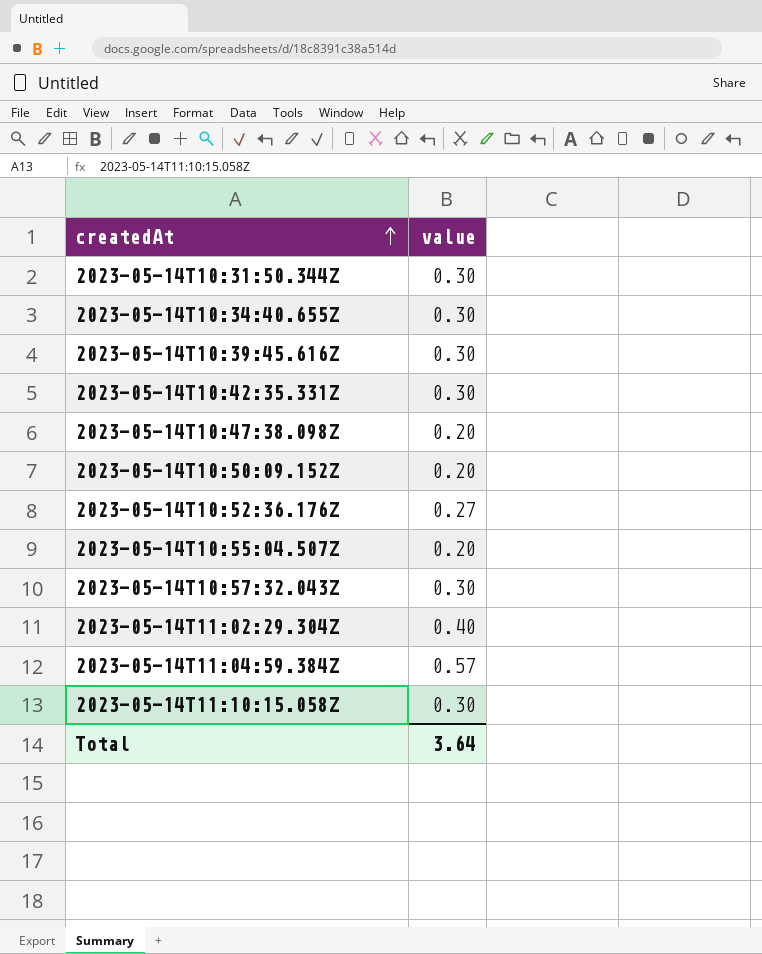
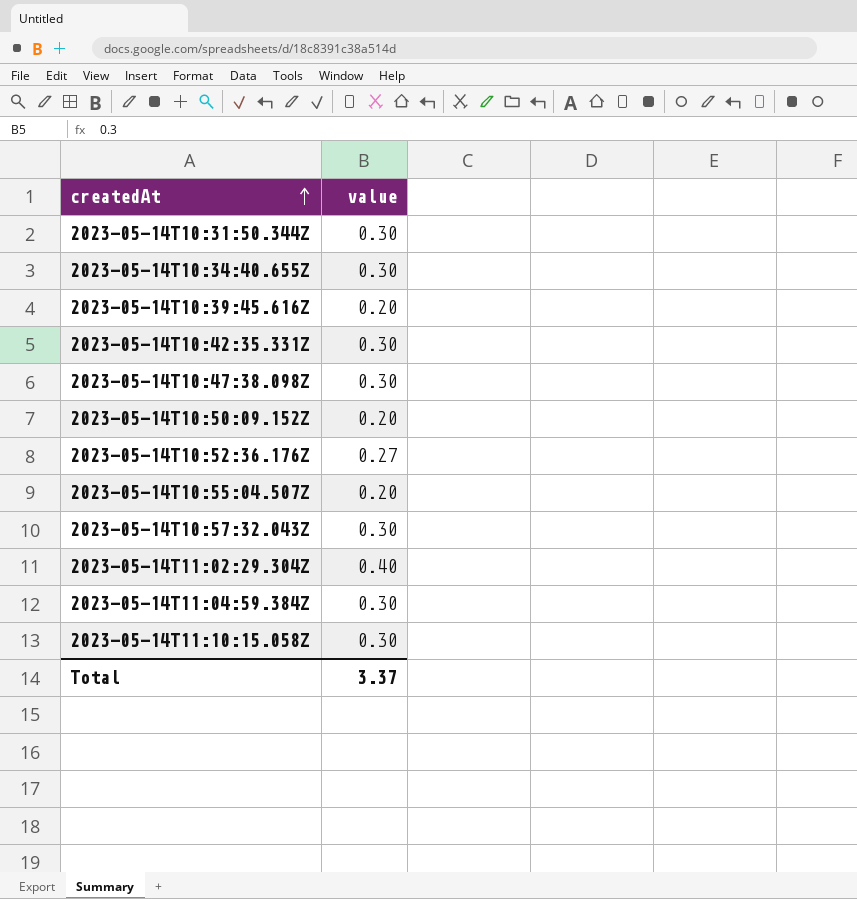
2023-05-14T10:39:45.616Z | value: 0.30 -> 0.20
2023-05-14T10:47:38.098Z | value: 0.20 -> 0.30
2023-05-14T11:04:59.384Z | value: 0.57 -> 0.30
Total | value: 3.64 -> 3.37

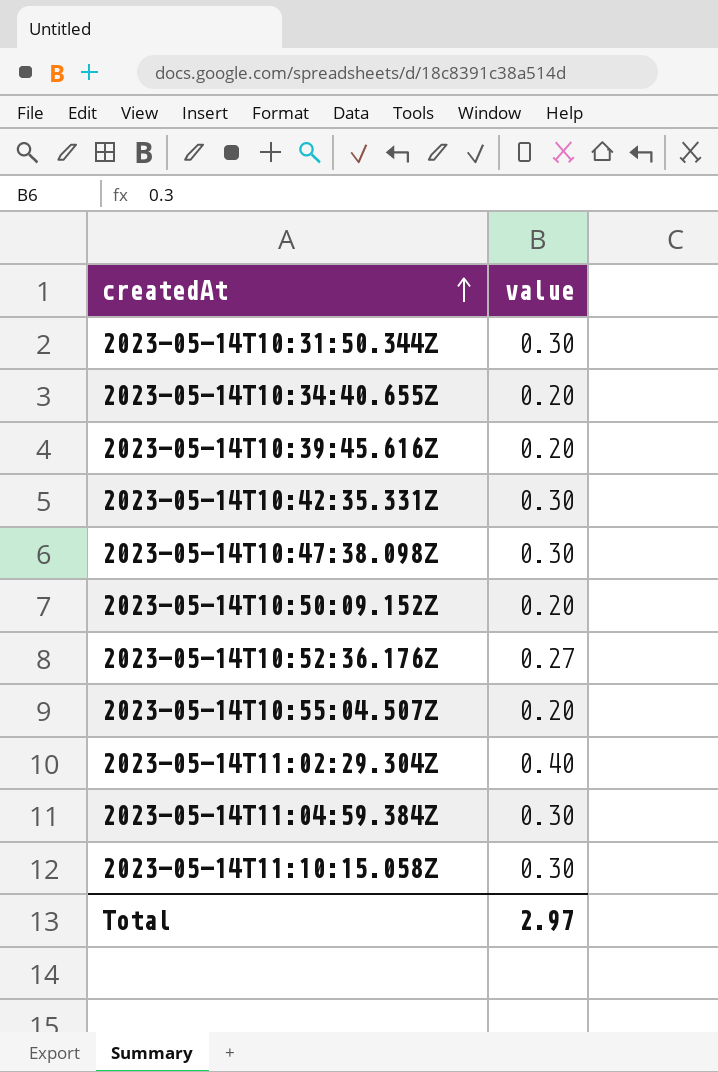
row 2023-05-14T10:57:32.043Z: 0.30 -> none
2023-05-14T10:34:40.655Z | value: 0.30 -> 0.20
Total | value: 3.37 -> 2.97

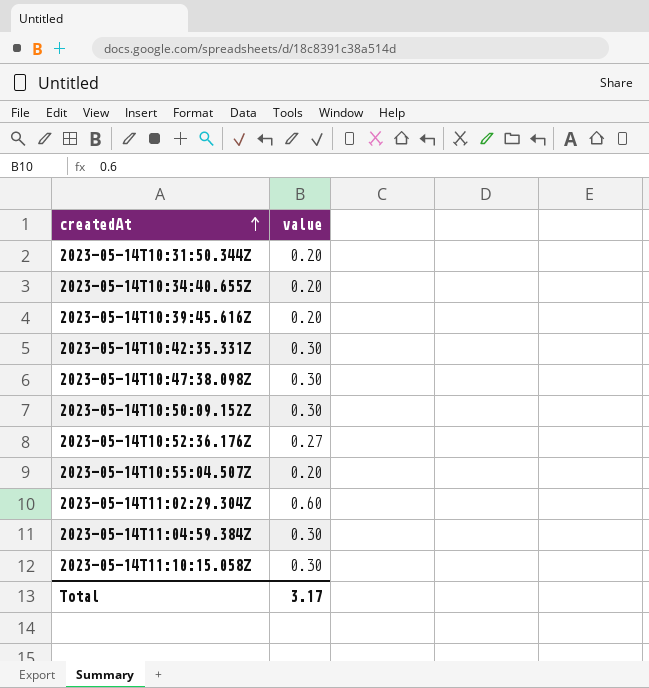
2023-05-14T10:31:50.344Z | value: 0.30 -> 0.20
2023-05-14T10:50:09.152Z | value: 0.20 -> 0.30
2023-05-14T11:02:29.304Z | value: 0.40 -> 0.60
Total | value: 2.97 -> 3.17

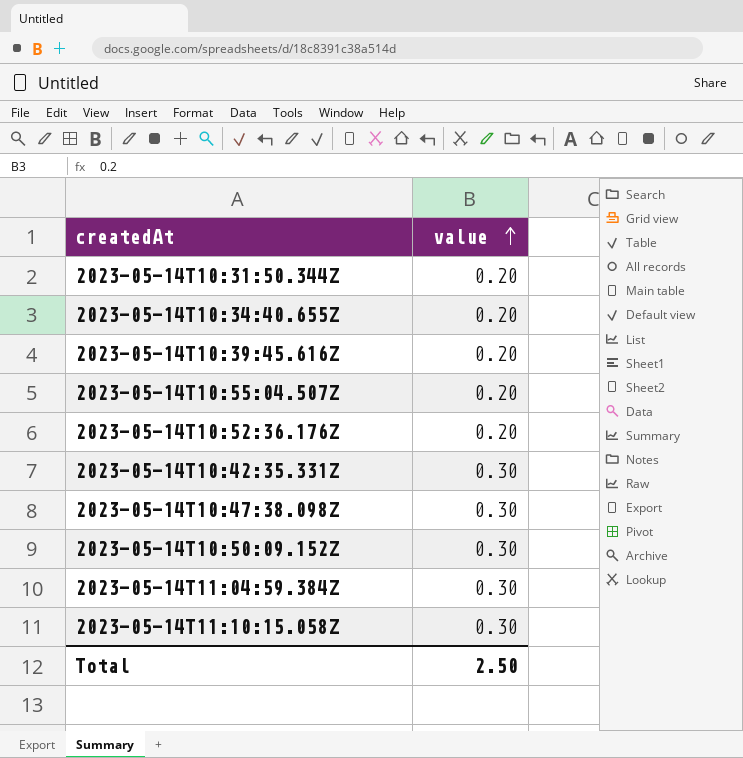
row order: createdAt ascending -> value ascending
row 2023-05-14T11:02:29.304Z: 0.60 -> none
2023-05-14T10:52:36.176Z | value: 0.27 -> 0.20
Total | value: 3.17 -> 2.50

